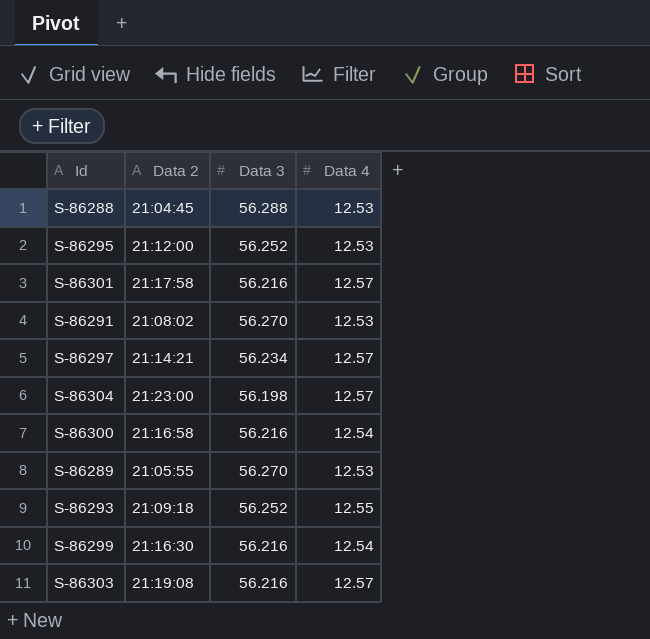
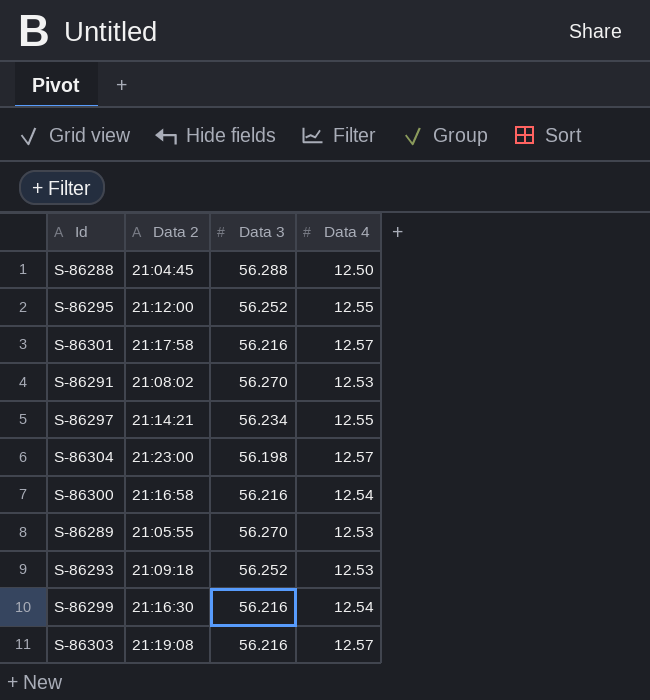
S-86288 | Data 4: 12.53 -> 12.50
S-86295 | Data 4: 12.53 -> 12.55
S-86297 | Data 4: 12.57 -> 12.55
S-86293 | Data 4: 12.55 -> 12.53

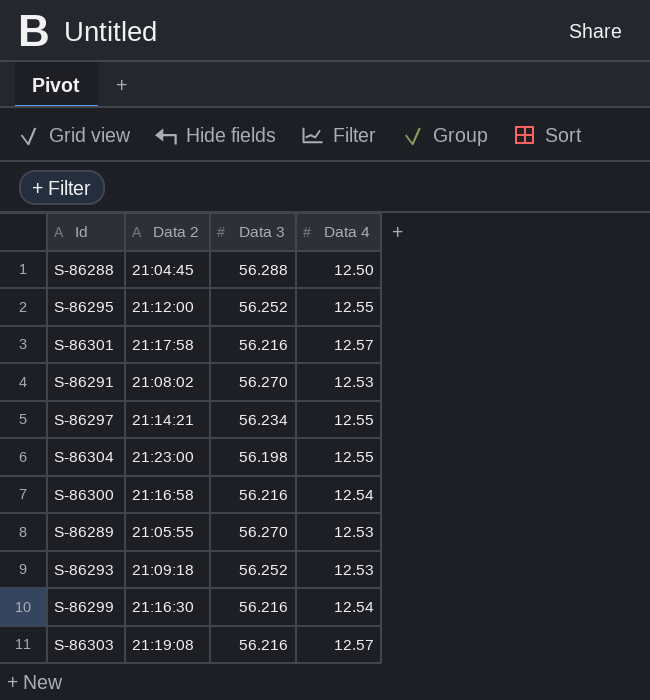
S-86304 | Data 4: 12.57 -> 12.55

